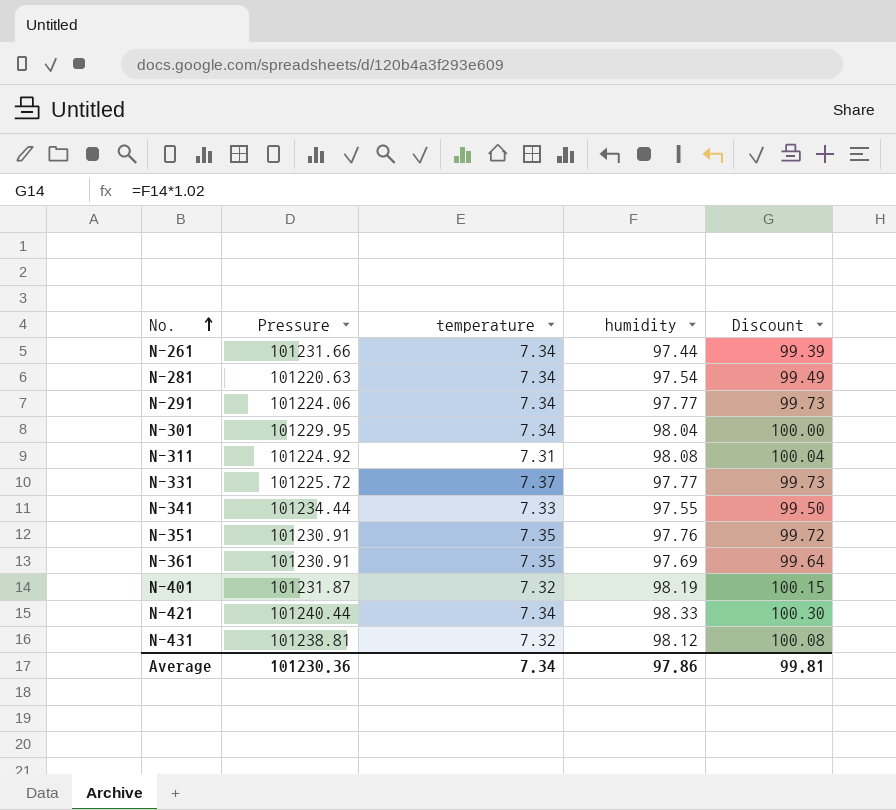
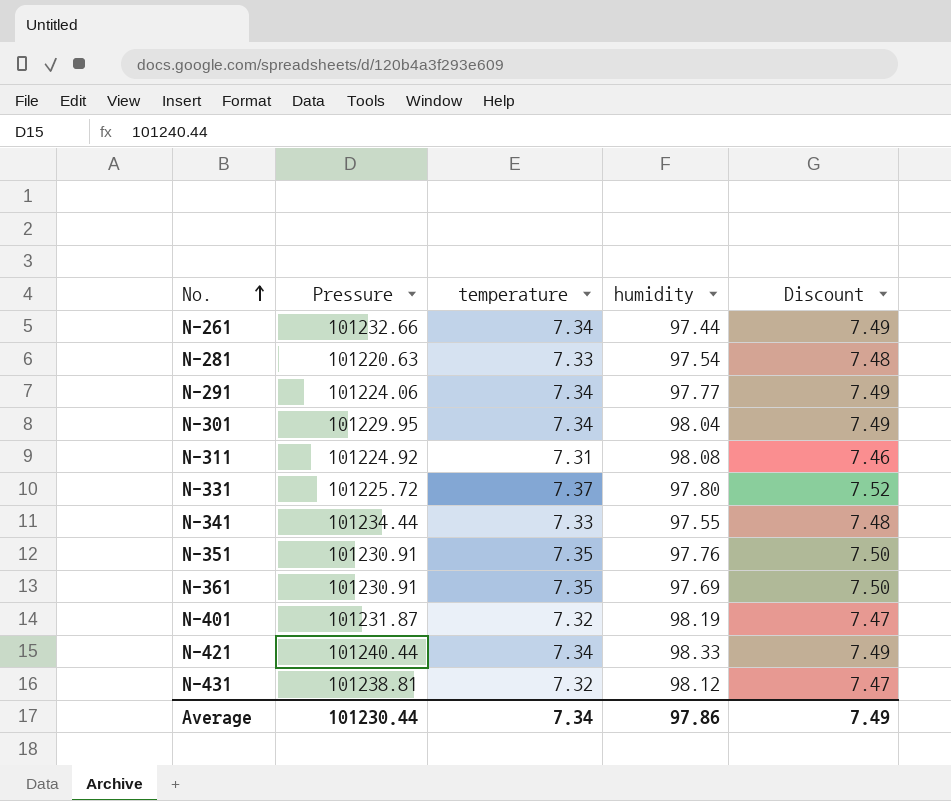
column Discount | formula: [humidity] * 1.02 -> [temperature] * 1.02
N-261 | Pressure: 101231.66 -> 101232.66
N-281 | temperature: 7.34 -> 7.33
N-331 | humidity: 97.77 -> 97.80
Average | Pressure: 101230.36 -> 101230.44
Average | Discount: 99.81 -> 7.49

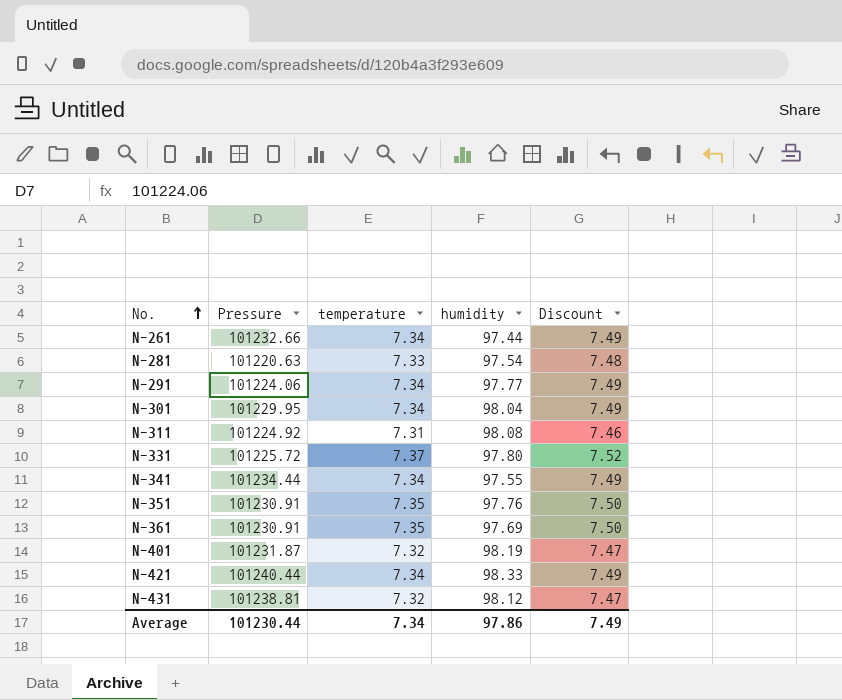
N-341 | temperature: 7.33 -> 7.34
N-341 | Discount: 7.48 -> 7.49

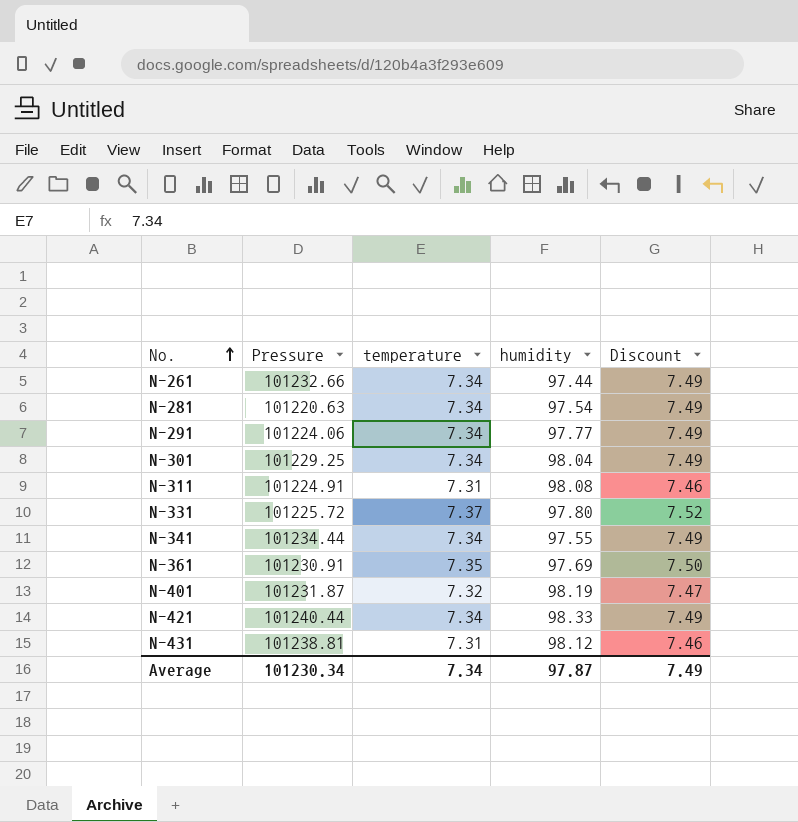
row N-351: 101230.91 | 7.35 | 97.76 | 7.50 -> none
N-281 | temperature: 7.33 -> 7.34
N-281 | Discount: 7.48 -> 7.49
N-301 | Pressure: 101229.95 -> 101229.25
N-311 | Pressure: 101224.92 -> 101224.91
N-431 | temperature: 7.32 -> 7.31
N-431 | Discount: 7.47 -> 7.46
Average | Pressure: 101230.44 -> 101230.34
Average | humidity: 97.86 -> 97.87

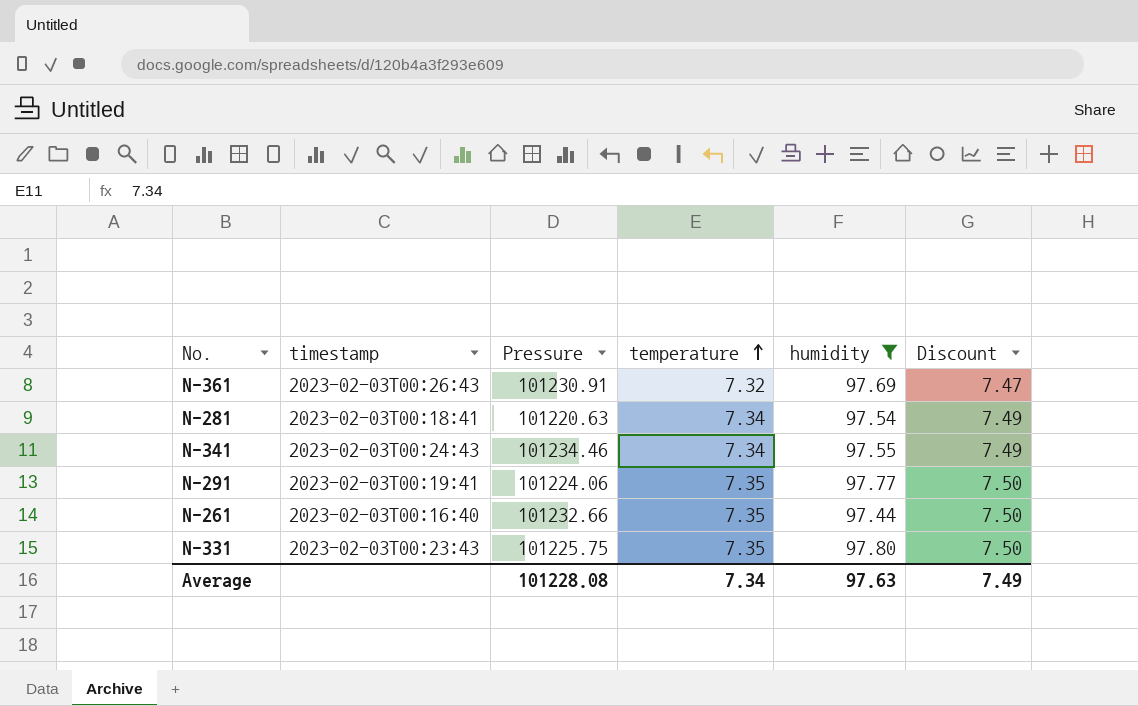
filter: none -> humidity <= 97.80
row order: No. ascending -> temperature ascending
column timestamp | position: none -> 2
N-361 | temperature: 7.35 -> 7.32
N-361 | Discount: 7.50 -> 7.47
N-341 | Pressure: 101234.44 -> 101234.46
N-291 | temperature: 7.34 -> 7.35
N-291 | Discount: 7.49 -> 7.50
N-261 | temperature: 7.34 -> 7.35
N-261 | Discount: 7.49 -> 7.50
N-331 | Pressure: 101225.72 -> 101225.75
N-331 | temperature: 7.37 -> 7.35
N-331 | Discount: 7.52 -> 7.50
Average | Pressure: 101230.34 -> 101228.08
Average | humidity: 97.87 -> 97.63

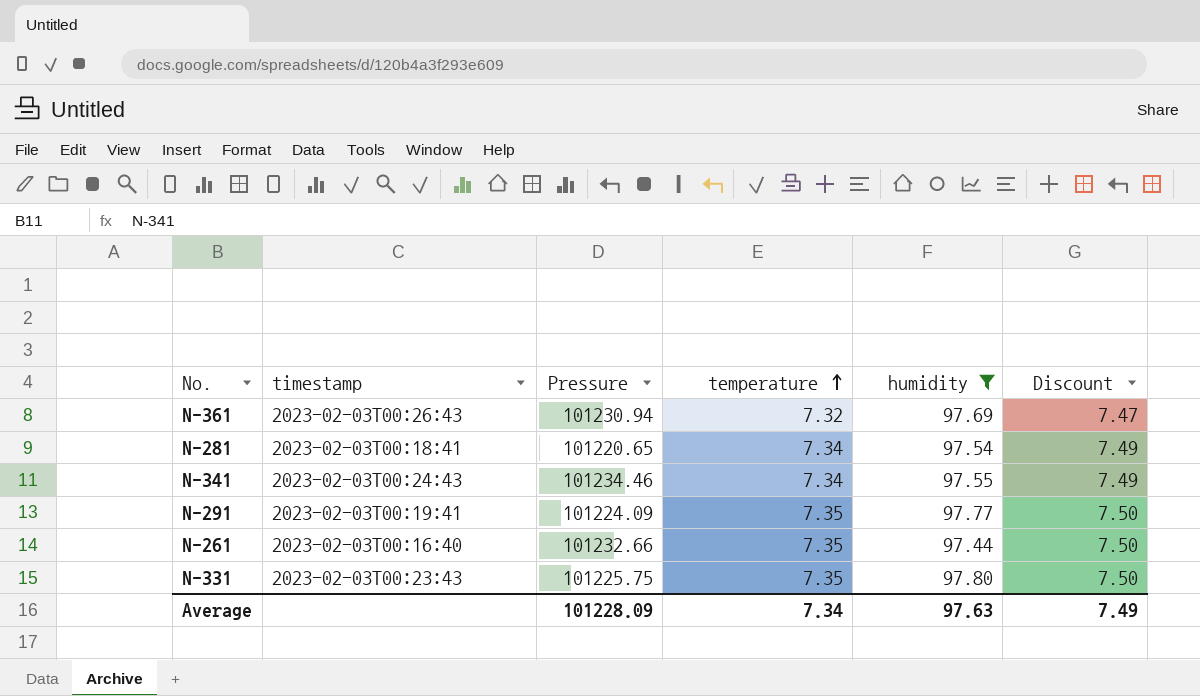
N-361 | Pressure: 101230.91 -> 101230.94
N-281 | Pressure: 101220.63 -> 101220.65
N-291 | Pressure: 101224.06 -> 101224.09
Average | Pressure: 101228.08 -> 101228.09

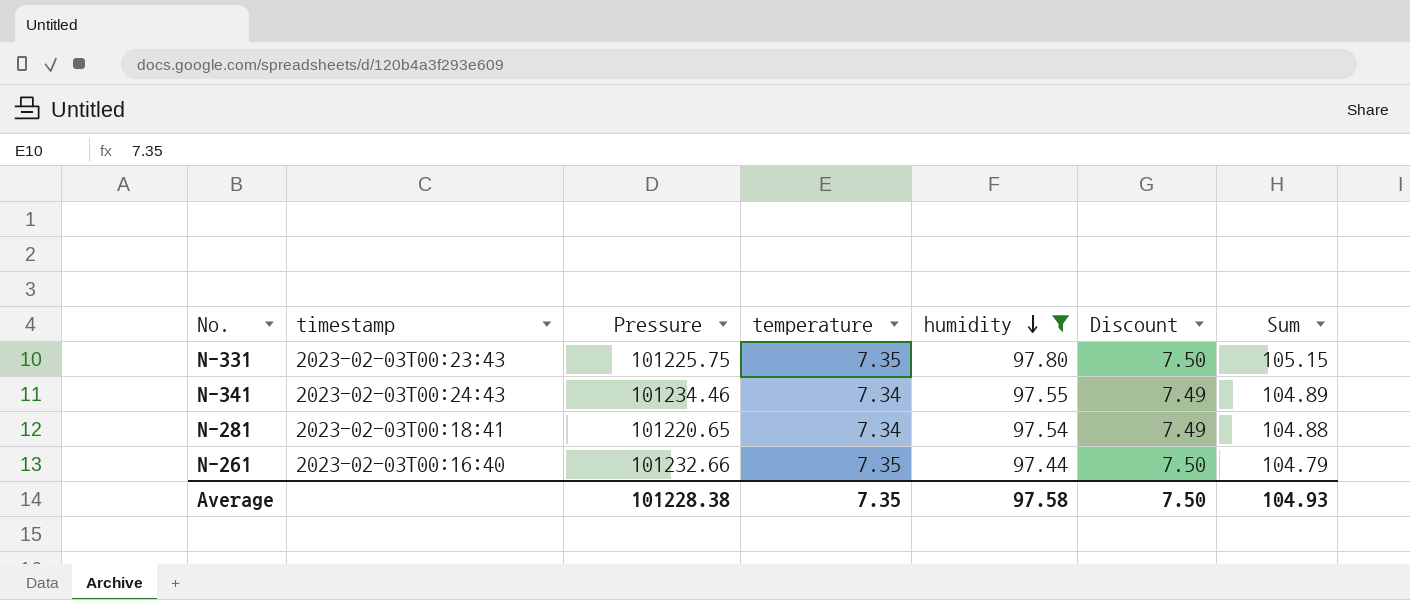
row order: temperature ascending -> humidity descending
column Sum | formula: none -> [temperature] + [humidity]
row N-361: 2023-02-03T00:26:43 | 101230.94 | 7.32 | 97.69 | 7.47 -> none
row N-291: 2023-02-03T00:19:41 | 101224.09 | 7.35 | 97.77 | 7.50 -> none
Average | Pressure: 101228.09 -> 101228.38
Average | temperature: 7.34 -> 7.35
Average | humidity: 97.63 -> 97.58
Average | Discount: 7.49 -> 7.50

